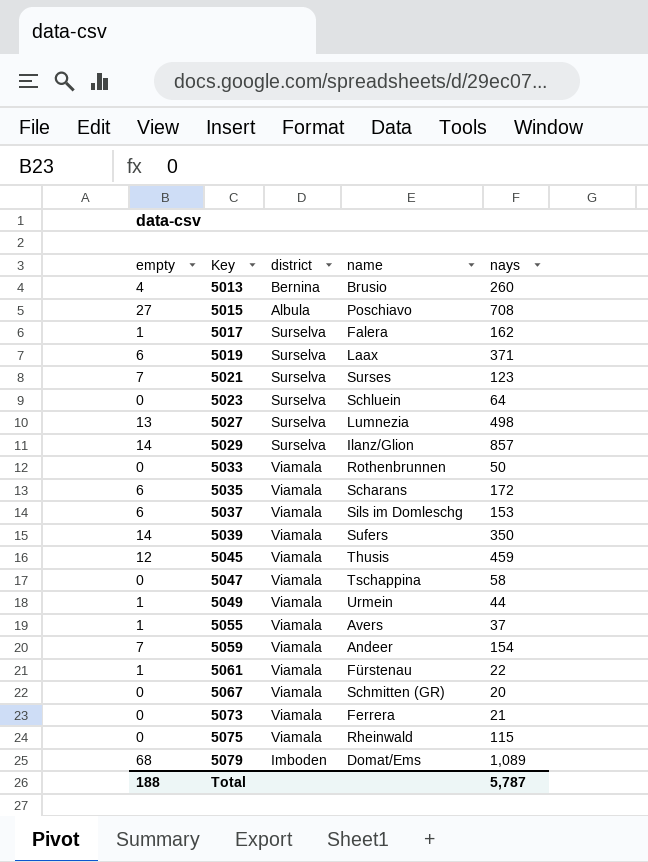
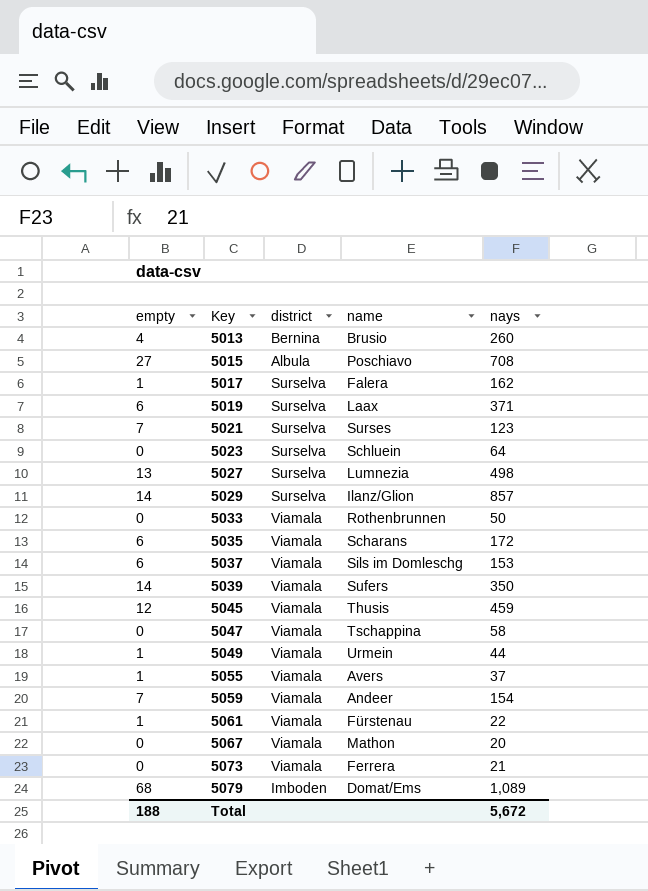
row 5075: 0 | Viamala | Rheinwald | 115 -> none
5067 | name: Schmitten (GR) -> Mathon
Total | nays: 5,787 -> 5,672

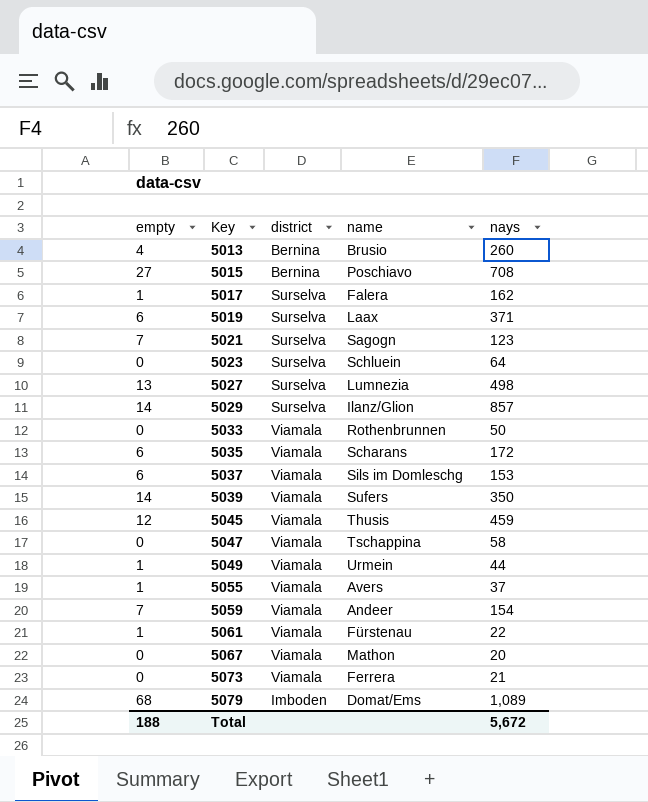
5015 | district: Albula -> Bernina
5021 | name: Surses -> Sagogn

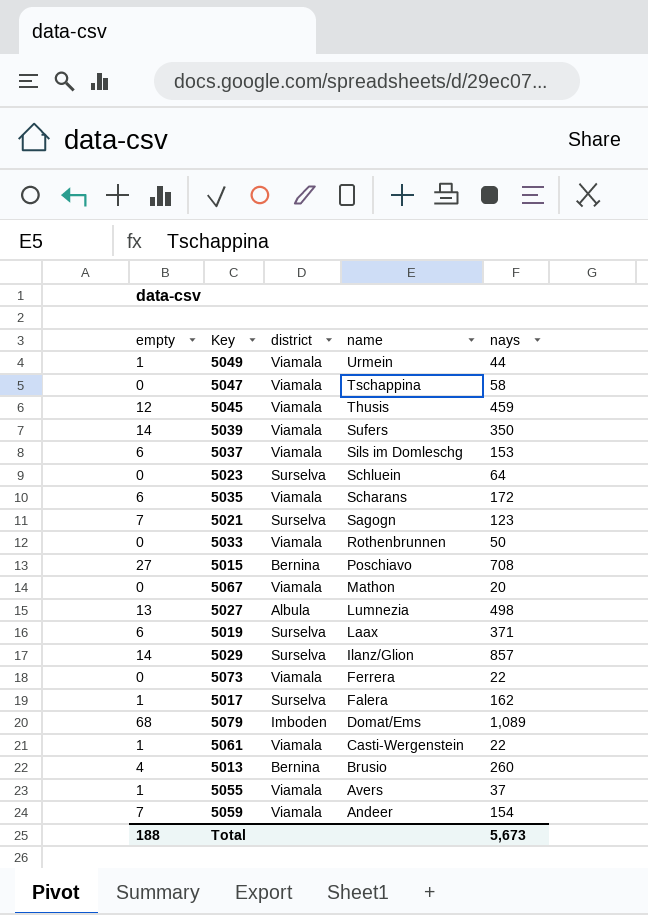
row order: Key ascending -> name descending
5027 | district: Surselva -> Albula
5073 | nays: 21 -> 22
5061 | name: Fürstenau -> Casti-Wergenstein
Total | nays: 5,672 -> 5,673

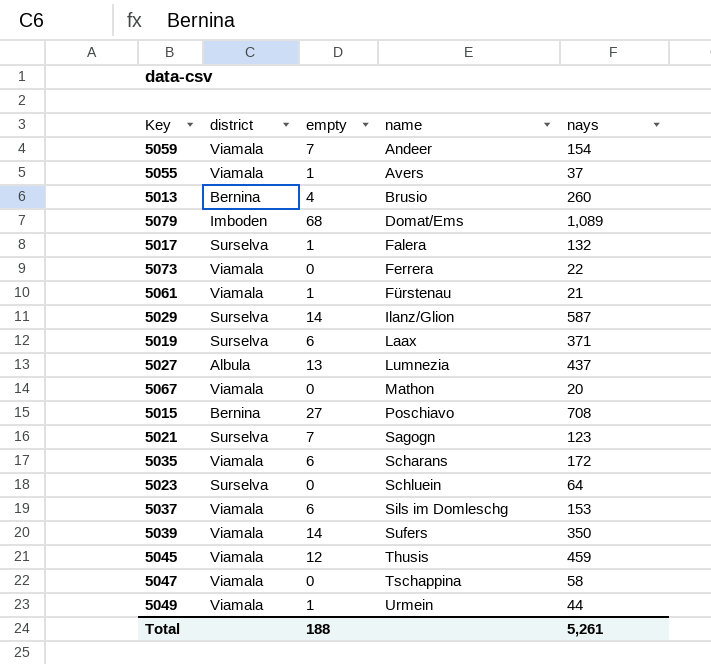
row order: name descending -> name ascending
column empty | position: 1 -> 3
row 5033: 0 | Viamala | Rothenbrunnen | 50 -> none
5017 | nays: 162 -> 132
5061 | name: Casti-Wergenstein -> Fürstenau
5061 | nays: 22 -> 21
5029 | nays: 857 -> 587
5027 | nays: 498 -> 437
Total | nays: 5,673 -> 5,261

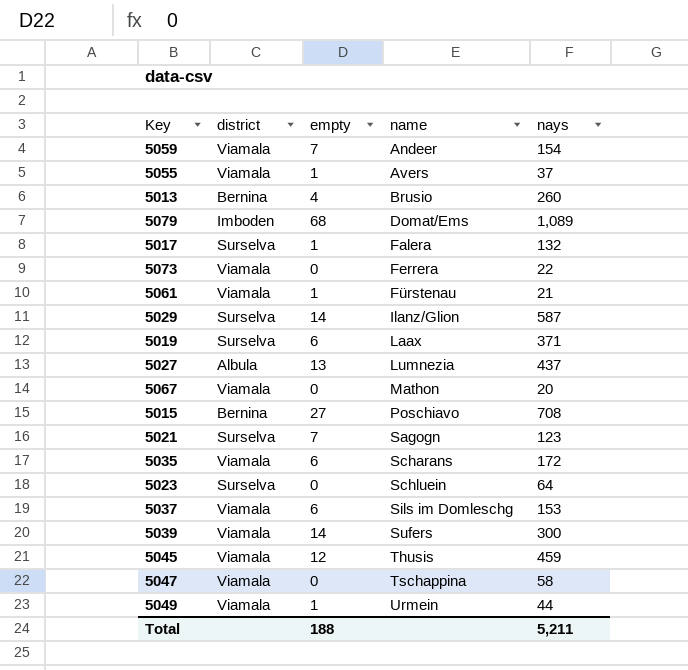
5039 | nays: 350 -> 300
Total | nays: 5,261 -> 5,211

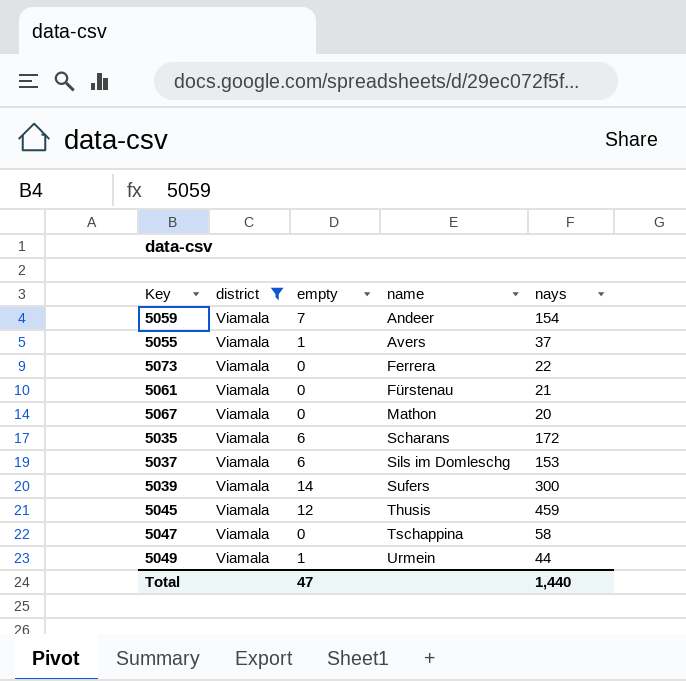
filter: none -> district = Viamala
5061 | empty: 1 -> 0
Total | empty: 188 -> 47
Total | nays: 5,211 -> 1,440

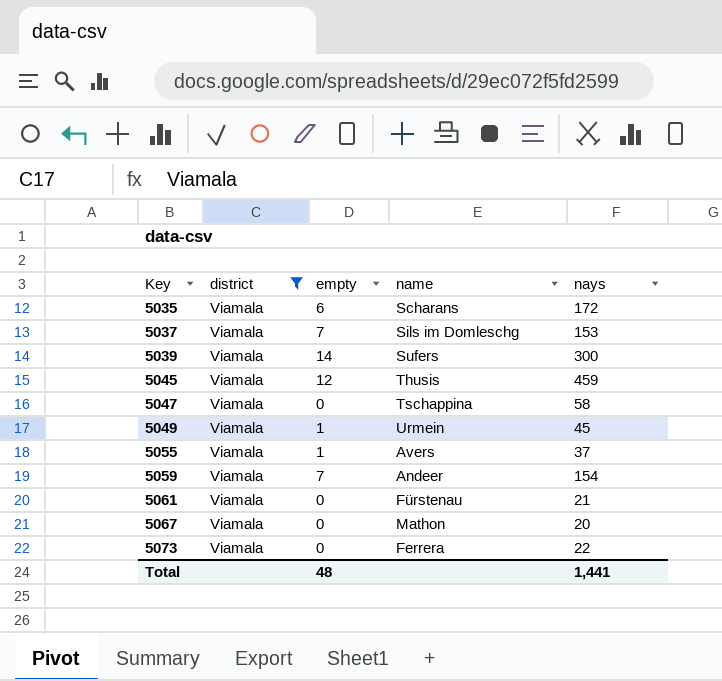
row order: name ascending -> Key ascending
5037 | empty: 6 -> 7
5049 | nays: 44 -> 45
Total | empty: 47 -> 48
Total | nays: 1,440 -> 1,441

